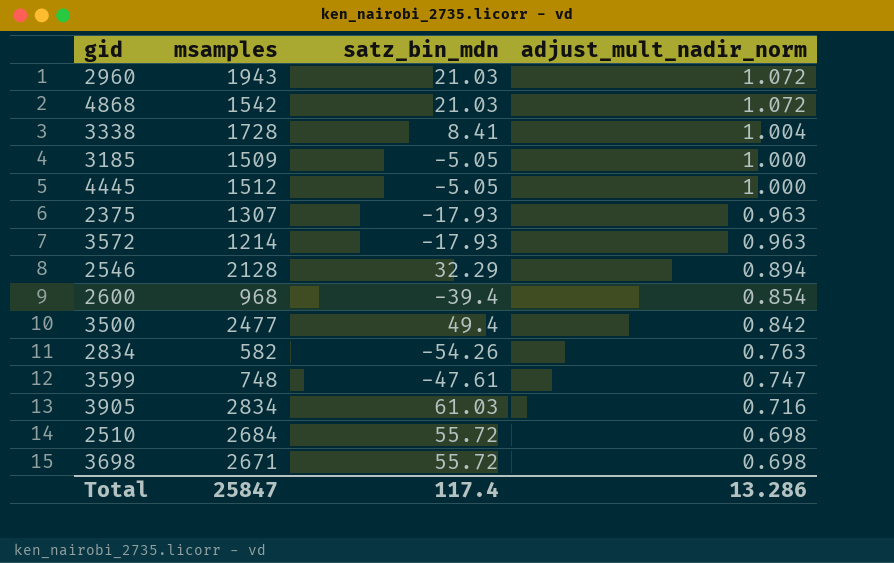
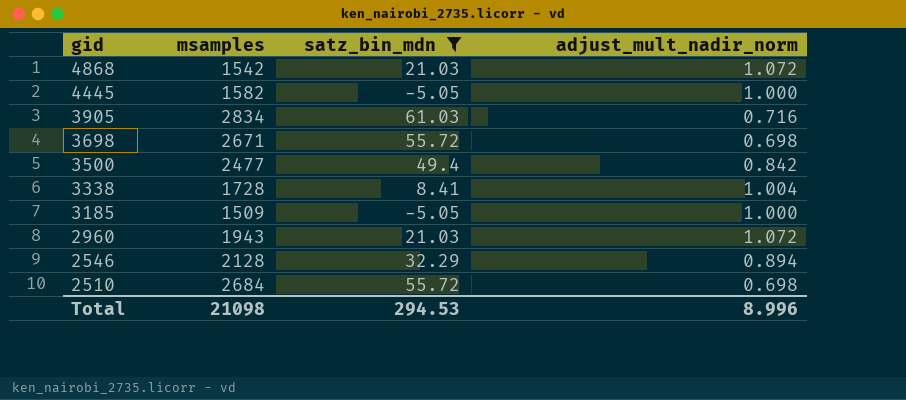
filter: none -> satz_bin_mdn >= -5.05
row order: adjust_mult_nadir_norm descending -> gid descending
4445 | msamples: 1512 -> 1582
Total | msamples: 25847 -> 21098
Total | satz_bin_mdn: 117.4 -> 294.53
Total | adjust_mult_nadir_norm: 13.286 -> 8.996

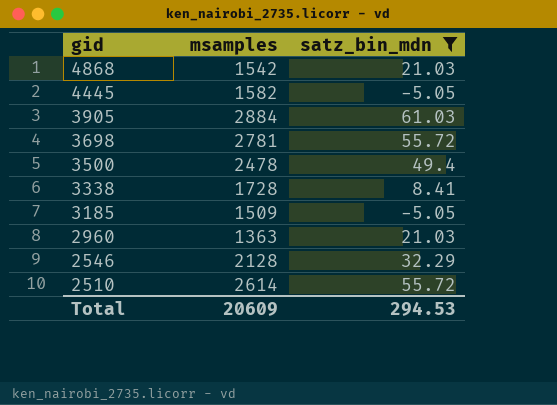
column adjust_mult_nadir_norm | position: 4 -> none
3905 | msamples: 2834 -> 2884
3698 | msamples: 2671 -> 2781
3500 | msamples: 2477 -> 2478
2960 | msamples: 1943 -> 1363
2510 | msamples: 2684 -> 2614
Total | msamples: 21098 -> 20609

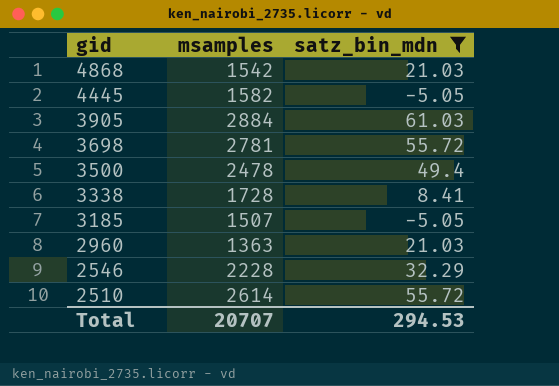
3185 | msamples: 1509 -> 1507
2546 | msamples: 2128 -> 2228
Total | msamples: 20609 -> 20707

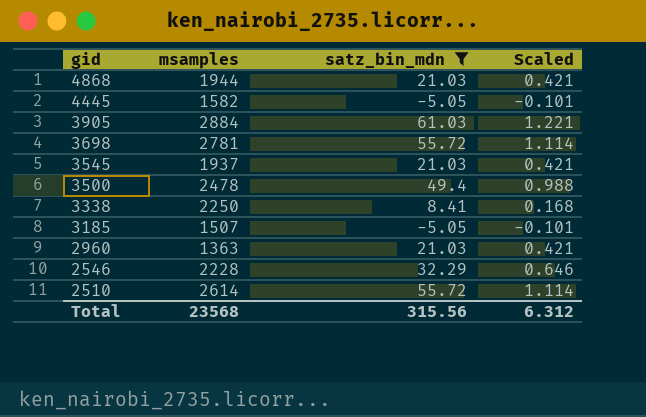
column Scaled | formula: none -> [satz_bin_mdn] * 0.02
4868 | msamples: 1542 -> 1944
row 3545: none -> 1937 | 21.03 | 0.421
3338 | msamples: 1728 -> 2250
Total | msamples: 20707 -> 23568
Total | satz_bin_mdn: 294.53 -> 315.56

